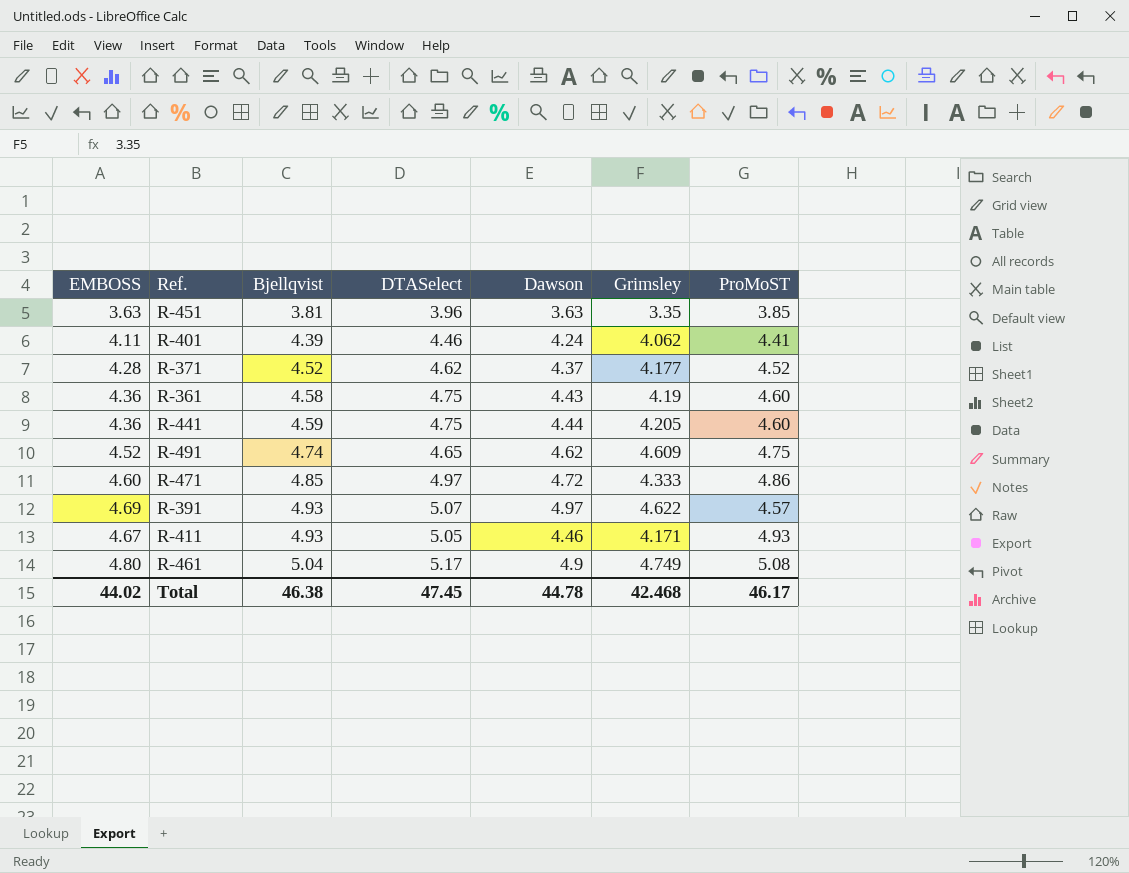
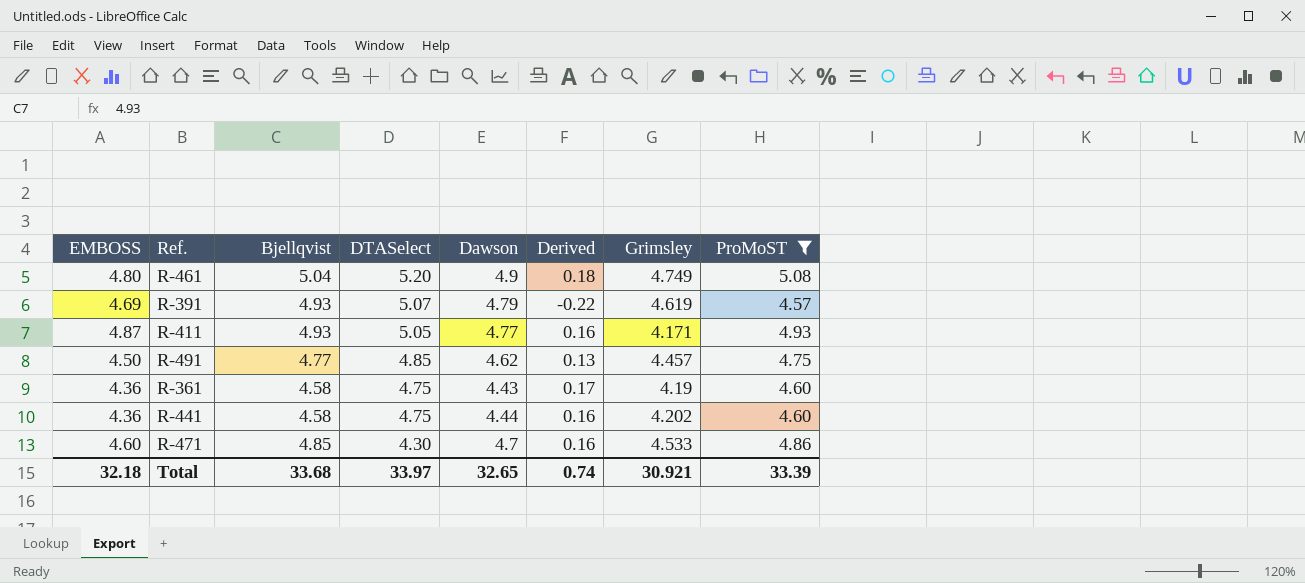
filter: none -> ProMoST >= 4.57
row order: Bjellqvist ascending -> DTASelect descending
column Derived | formula: none -> [ProMoST] - [Dawson]
R-461 | DTASelect: 5.17 -> 5.20
R-391 | Dawson: 4.97 -> 4.79
R-391 | Grimsley: 4.622 -> 4.619
R-411 | EMBOSS: 4.67 -> 4.87
R-411 | Dawson: 4.46 -> 4.77
R-491 | EMBOSS: 4.52 -> 4.50
R-491 | Bjellqvist: 4.74 -> 4.77
R-491 | DTASelect: 4.65 -> 4.85
R-491 | Grimsley: 4.609 -> 4.457
R-441 | Bjellqvist: 4.59 -> 4.58
R-441 | Grimsley: 4.205 -> 4.202
R-471 | DTASelect: 4.97 -> 4.30
R-471 | Dawson: 4.72 -> 4.7
R-471 | Grimsley: 4.333 -> 4.533
Total | EMBOSS: 44.02 -> 32.18
Total | Bjellqvist: 46.38 -> 33.68
Total | DTASelect: 47.45 -> 33.97
Total | Dawson: 44.78 -> 32.65
Total | Grimsley: 42.468 -> 30.921
Total | ProMoST: 46.17 -> 33.39

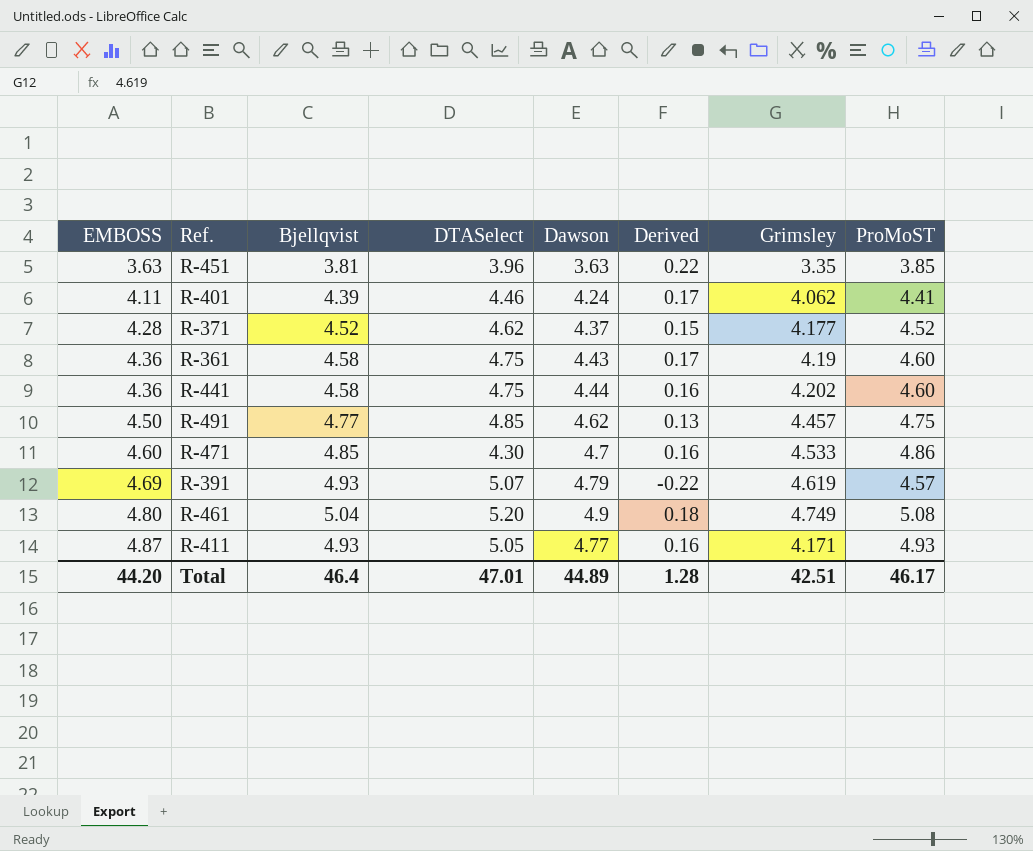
filter: ProMoST >= 4.57 -> none
row order: DTASelect descending -> EMBOSS ascending
Total | EMBOSS: 32.18 -> 44.20
Total | Bjellqvist: 33.68 -> 46.4
Total | DTASelect: 33.97 -> 47.01
Total | Dawson: 32.65 -> 44.89
Total | Derived: 0.74 -> 1.28
Total | Grimsley: 30.921 -> 42.51
Total | ProMoST: 33.39 -> 46.17

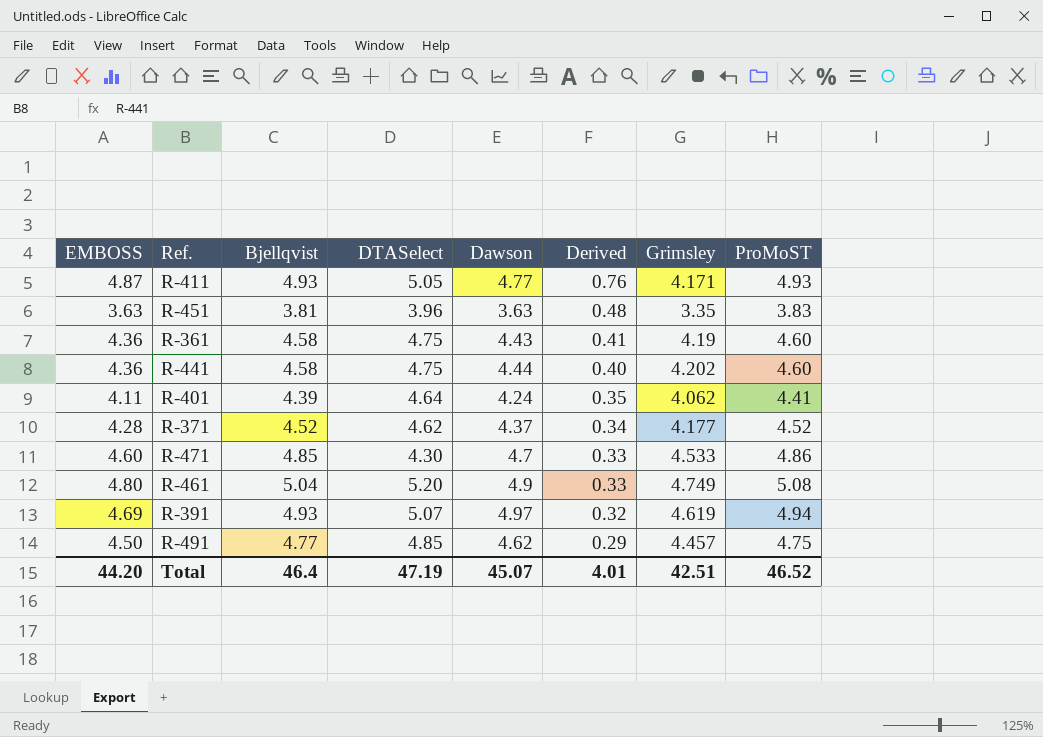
row order: EMBOSS ascending -> Derived descending
column Derived | formula: [ProMoST] - [Dawson] -> [ProMoST] - [Grimsley]
R-451 | ProMoST: 3.85 -> 3.83
R-401 | DTASelect: 4.46 -> 4.64
R-391 | Dawson: 4.79 -> 4.97
R-391 | ProMoST: 4.57 -> 4.94
Total | DTASelect: 47.01 -> 47.19
Total | Dawson: 44.89 -> 45.07
Total | Derived: 1.28 -> 4.01
Total | ProMoST: 46.17 -> 46.52

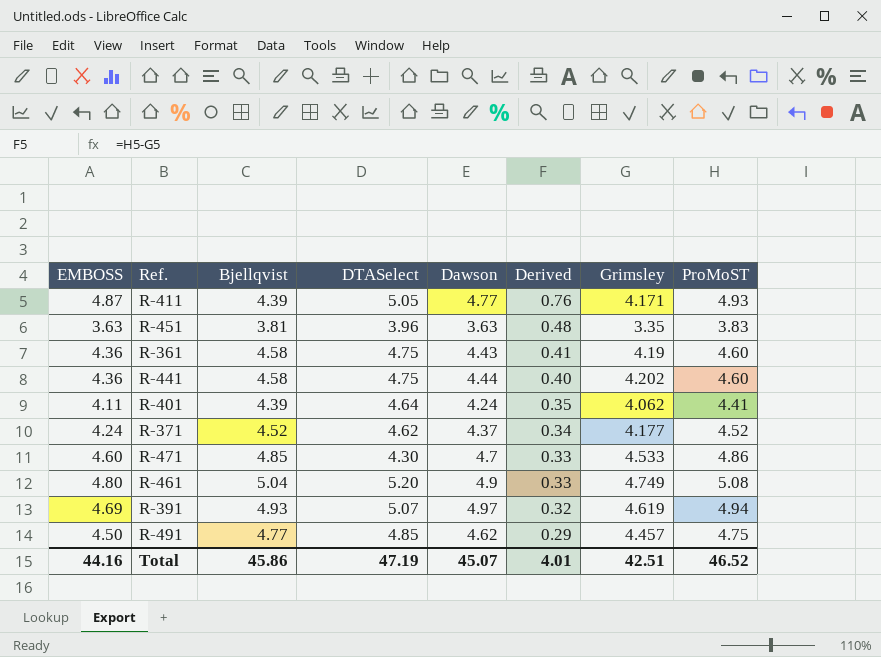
R-411 | Bjellqvist: 4.93 -> 4.39
R-371 | EMBOSS: 4.28 -> 4.24
Total | EMBOSS: 44.20 -> 44.16
Total | Bjellqvist: 46.4 -> 45.86

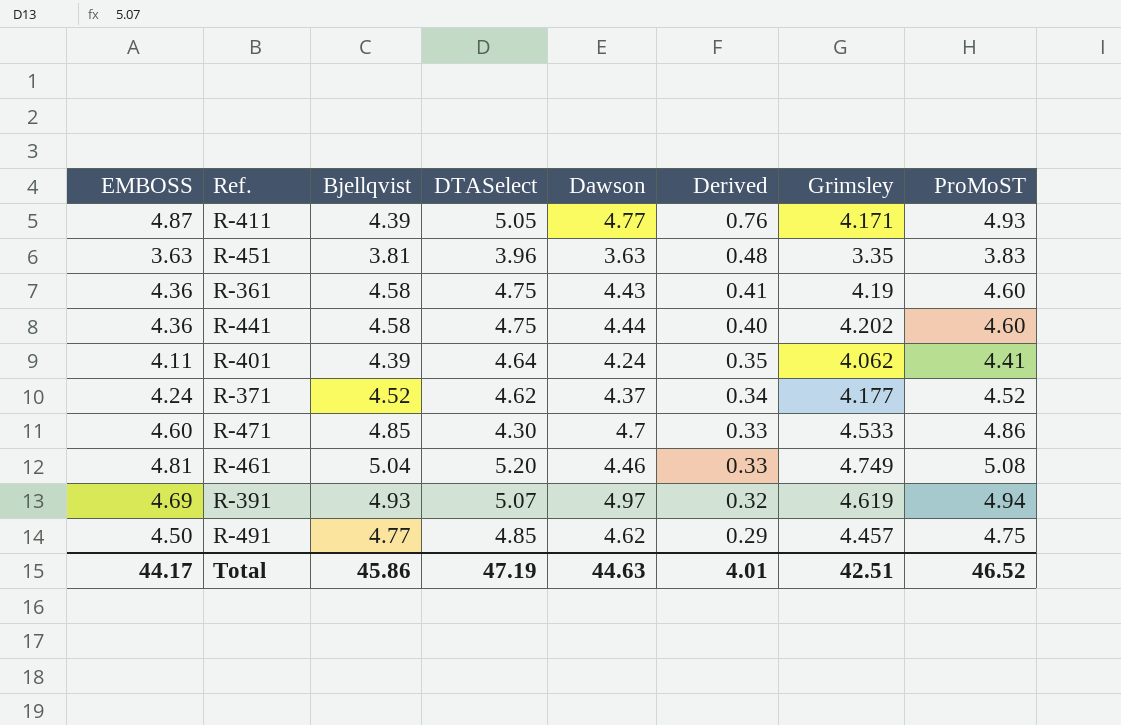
R-461 | EMBOSS: 4.80 -> 4.81
R-461 | Dawson: 4.9 -> 4.46
Total | EMBOSS: 44.16 -> 44.17
Total | Dawson: 45.07 -> 44.63

